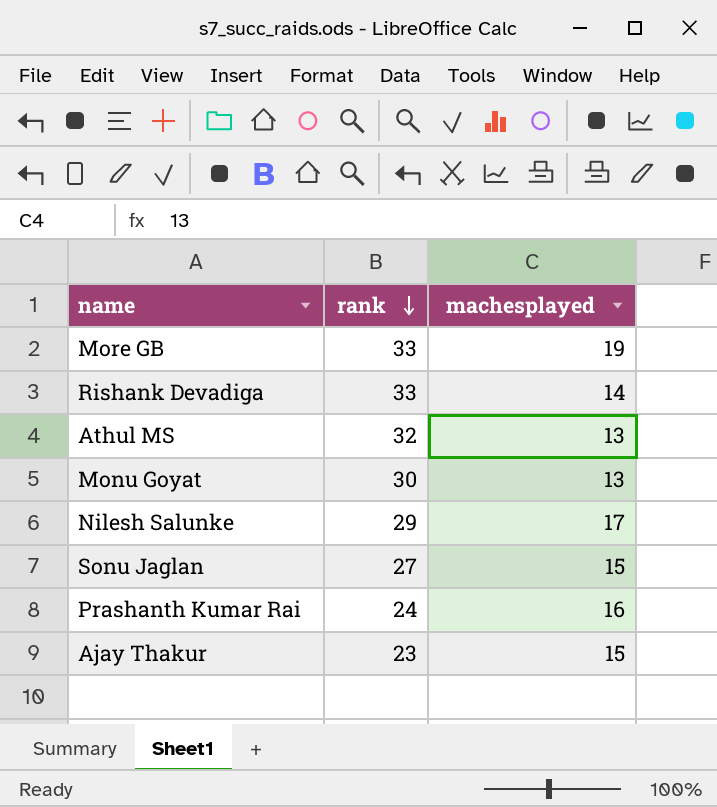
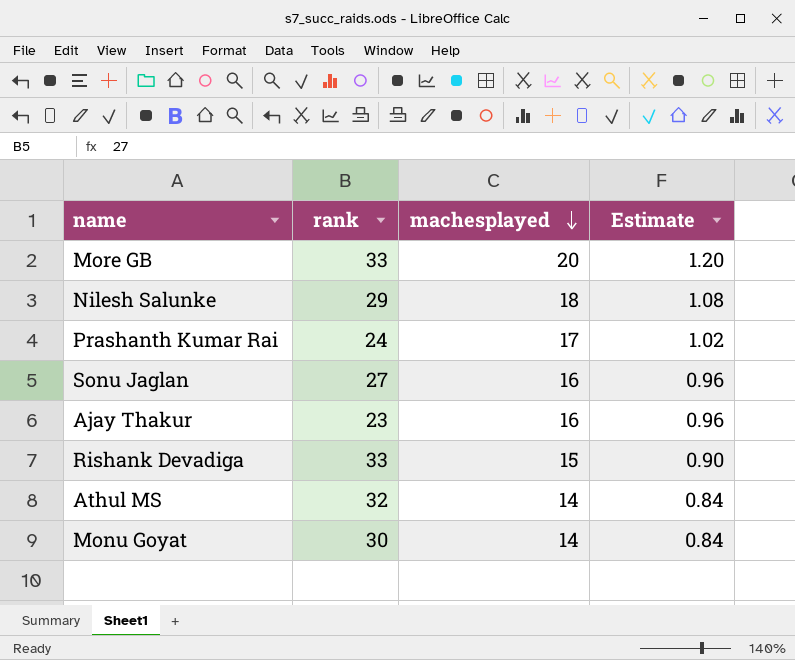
row order: rank descending -> machesplayed descending
column Estimate | formula: none -> [machesplayed] * 0.06
More GB | machesplayed: 19 -> 20
Nilesh Salunke | machesplayed: 17 -> 18
Prashanth Kumar Rai | machesplayed: 16 -> 17
Sonu Jaglan | machesplayed: 15 -> 16
Ajay Thakur | machesplayed: 15 -> 16
Rishank Devadiga | machesplayed: 14 -> 15
Athul MS | machesplayed: 13 -> 14
Monu Goyat | machesplayed: 13 -> 14

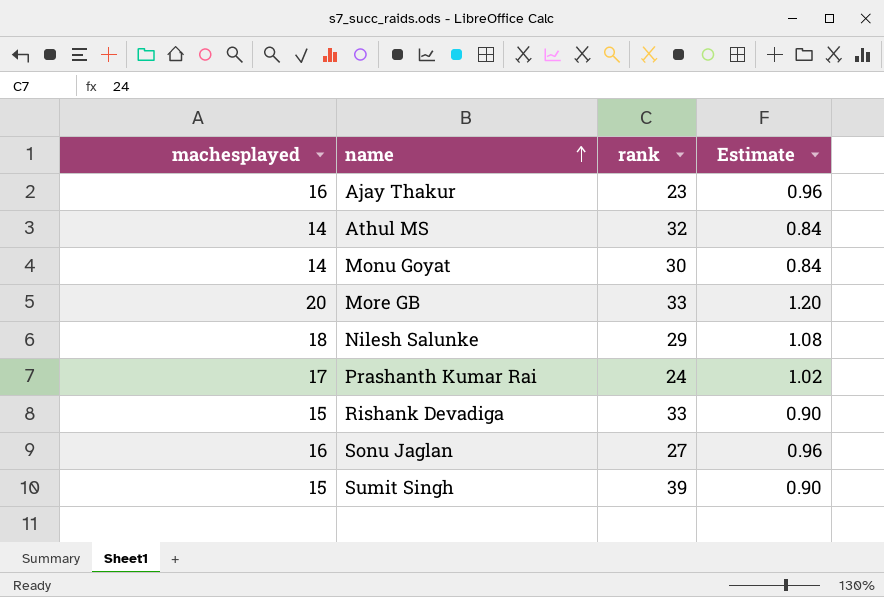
row order: machesplayed descending -> name ascending
column machesplayed | position: 3 -> 1
row Sumit Singh: none -> 15 | 39 | 0.90

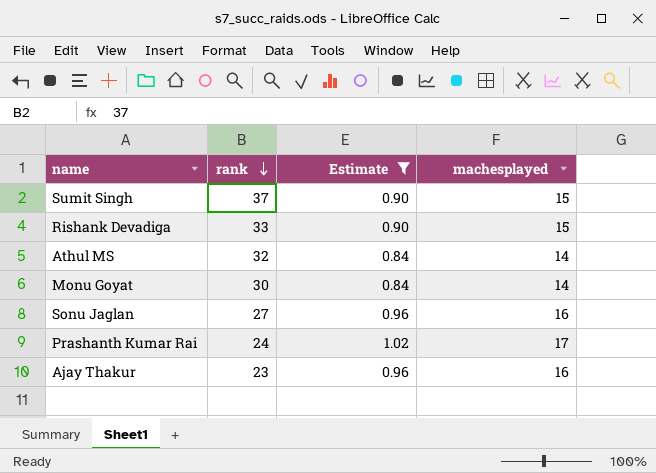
filter: none -> Estimate <= 1.02
row order: name ascending -> rank descending
column machesplayed | position: 1 -> 4
Sumit Singh | rank: 39 -> 37

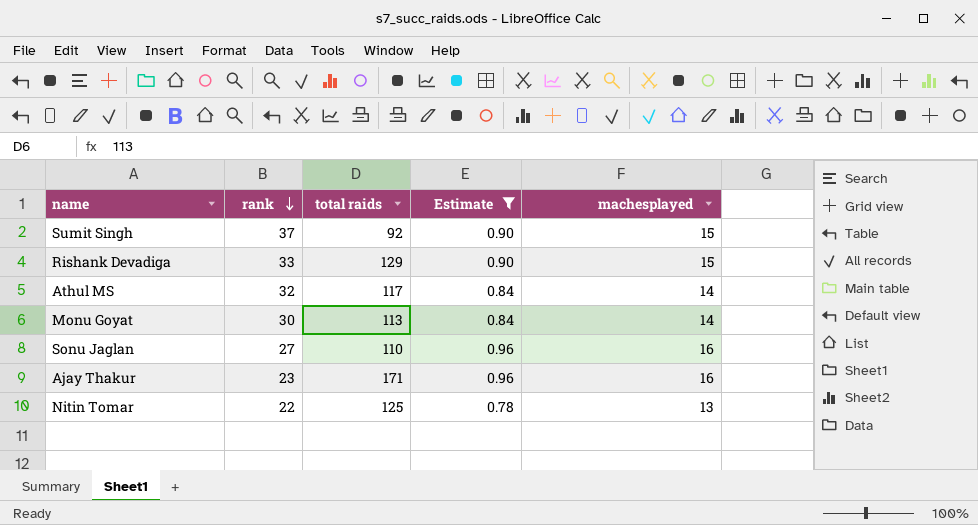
column total raids | position: none -> 3
row Prashanth Kumar Rai: 24 | 1.02 | 17 -> none
row Nitin Tomar: none -> 22 | 125 | 0.78 | 13

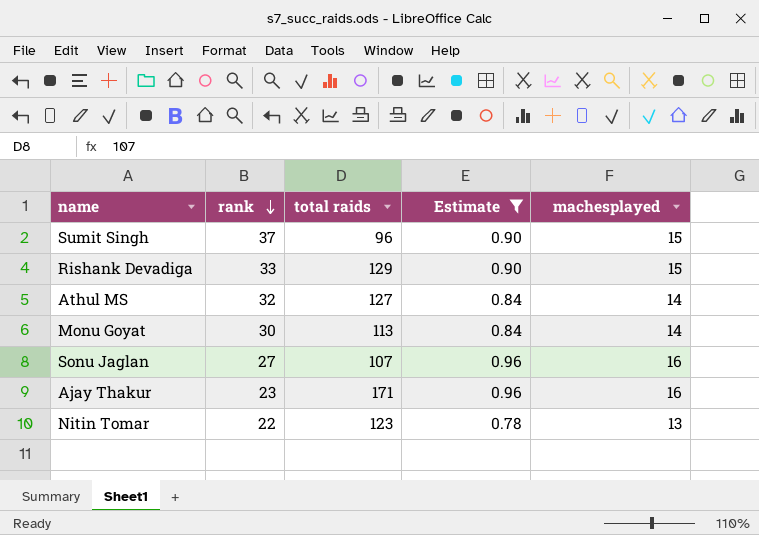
Sumit Singh | total raids: 92 -> 96
Athul MS | total raids: 117 -> 127
Sonu Jaglan | total raids: 110 -> 107
Nitin Tomar | total raids: 125 -> 123

